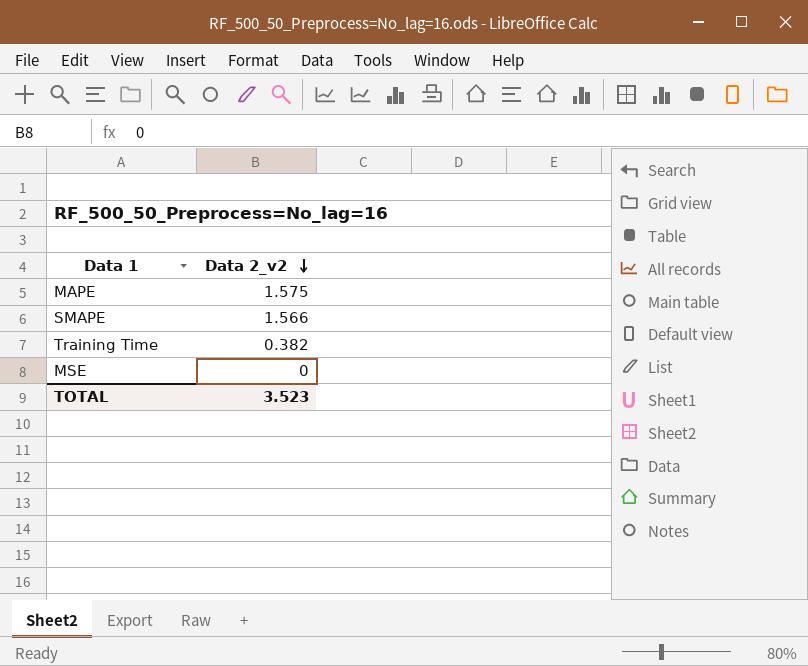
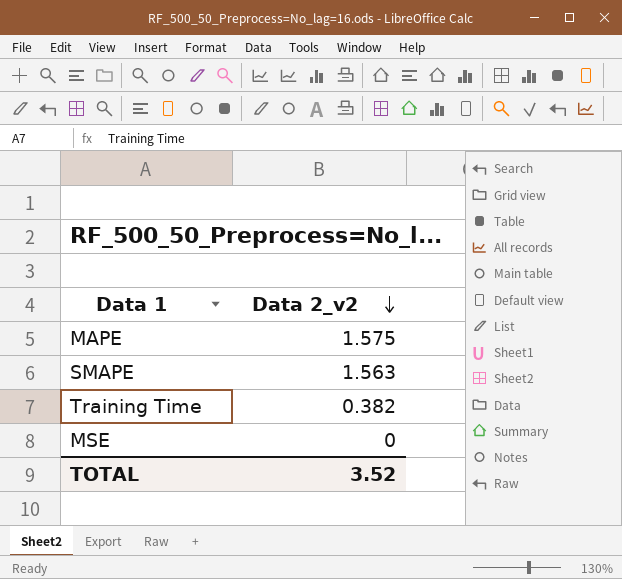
SMAPE | Data 2_v2: 1.566 -> 1.563
TOTAL | Data 2_v2: 3.523 -> 3.52

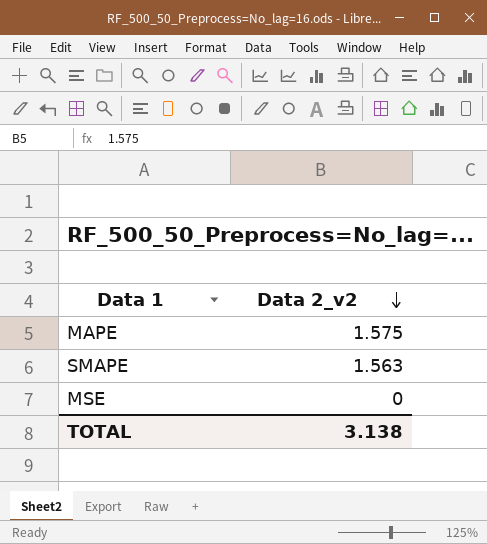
row Training Time: 0.382 -> none
TOTAL | Data 2_v2: 3.52 -> 3.138

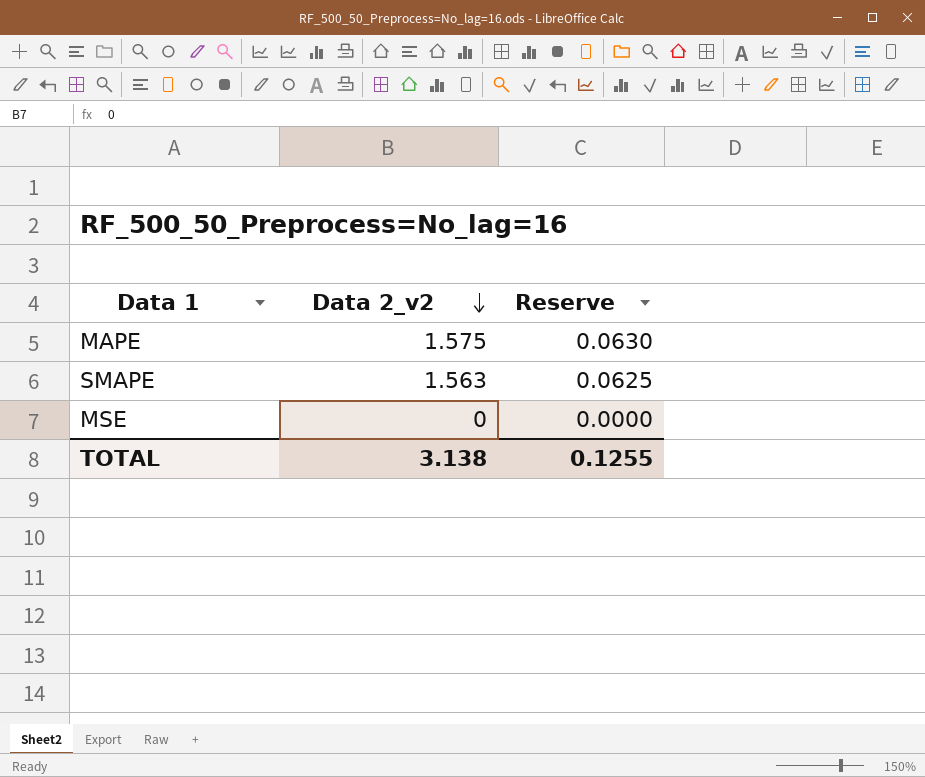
column Reserve | formula: none -> [Data 2_v2] * 0.04

